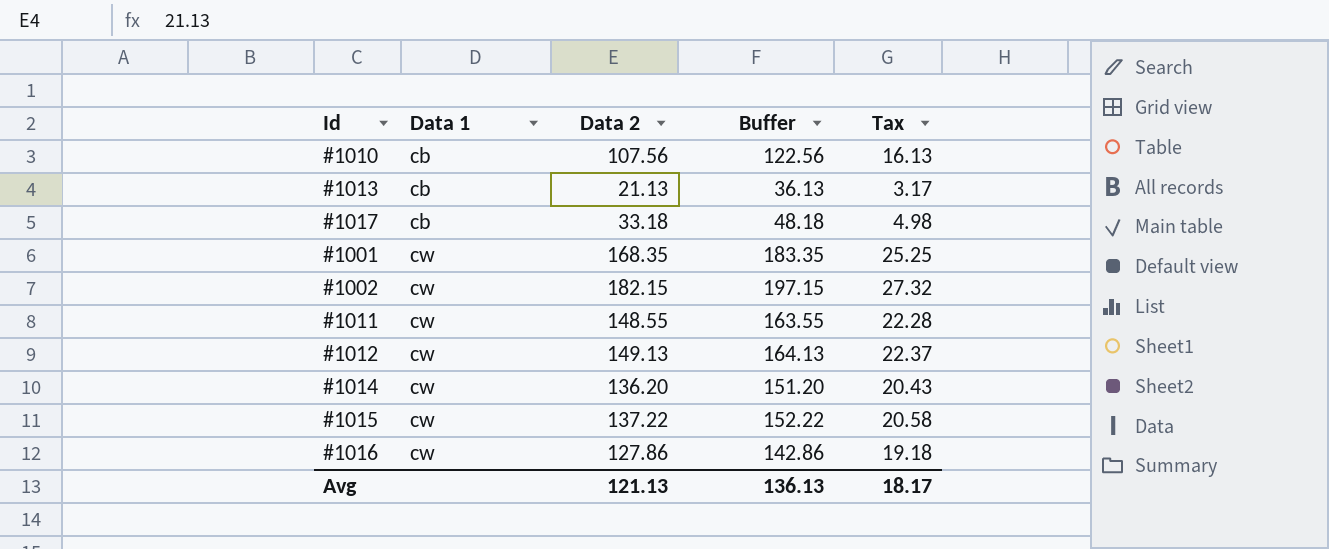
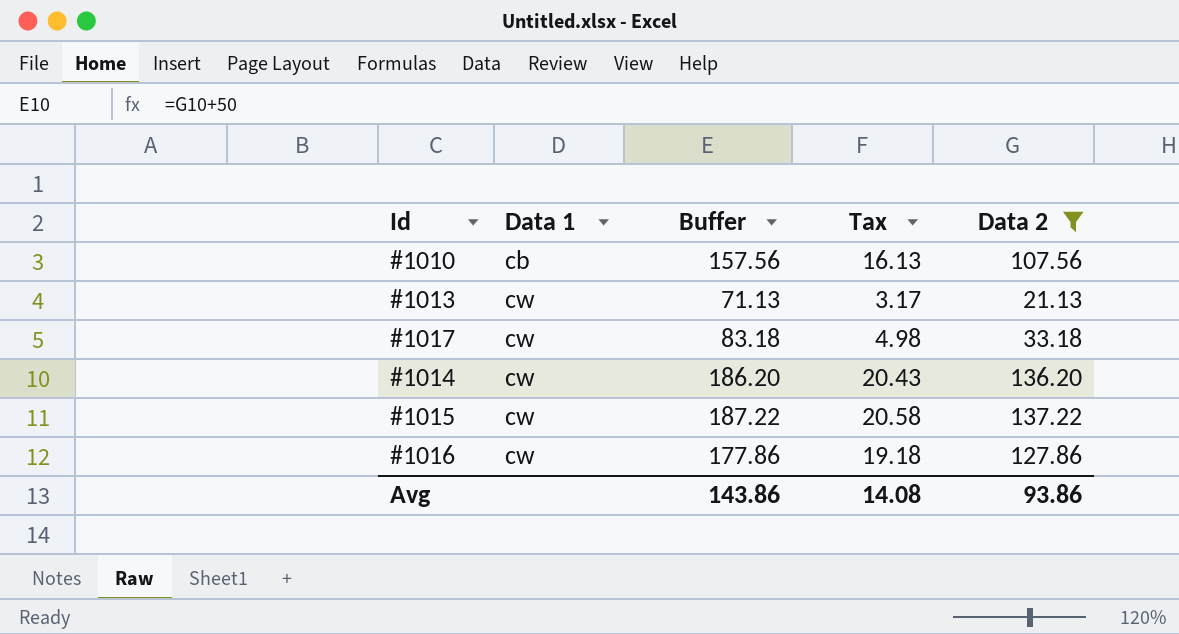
filter: none -> Data 2 <= 137.22
column Buffer | formula: [Data 2] + 15 -> [Data 2] + 50
column Data 2 | position: 3 -> 5
#1013 | Data 1: cb -> cw
#1017 | Data 1: cb -> cw
Avg | Buffer: 136.13 -> 143.86
Avg | Tax: 18.17 -> 14.08
Avg | Data 2: 121.13 -> 93.86

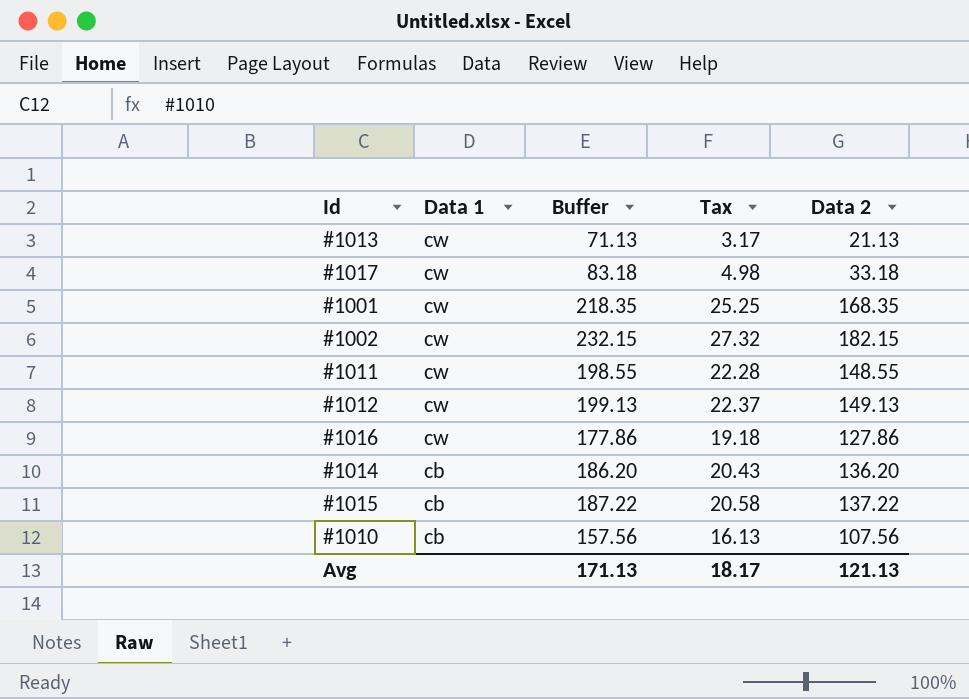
filter: Data 2 <= 137.22 -> none
row order: Data 1 ascending -> Data 1 descending
#1014 | Data 1: cw -> cb
#1015 | Data 1: cw -> cb
Avg | Buffer: 143.86 -> 171.13
Avg | Tax: 14.08 -> 18.17
Avg | Data 2: 93.86 -> 121.13

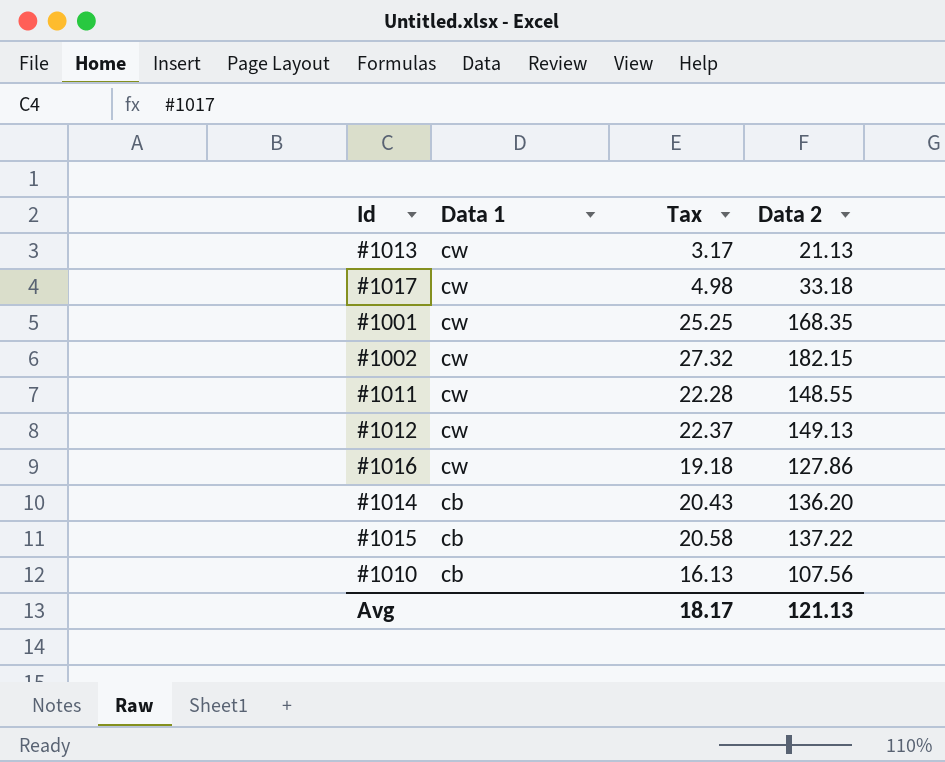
column Buffer | formula: [Data 2] + 50 -> none

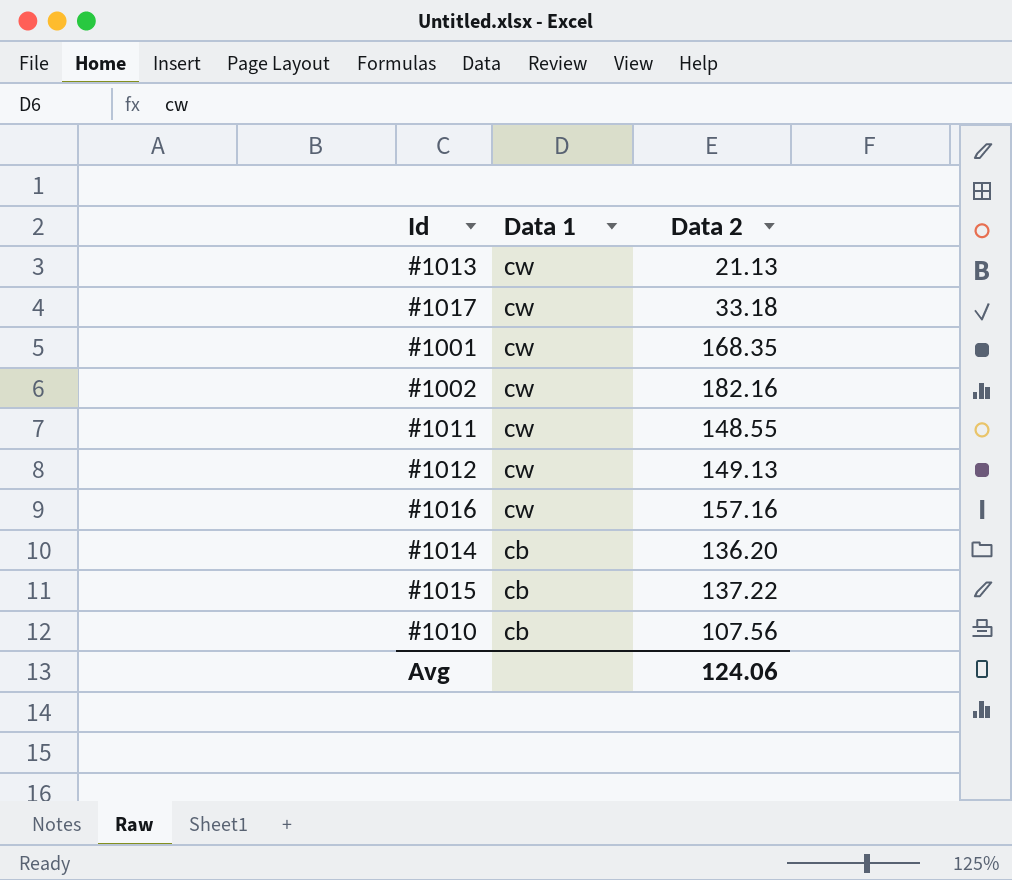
column Tax | formula: [Data 2] * 0.15 -> none
#1002 | Data 2: 182.15 -> 182.16
#1016 | Data 2: 127.86 -> 157.16
Avg | Data 2: 121.13 -> 124.06

